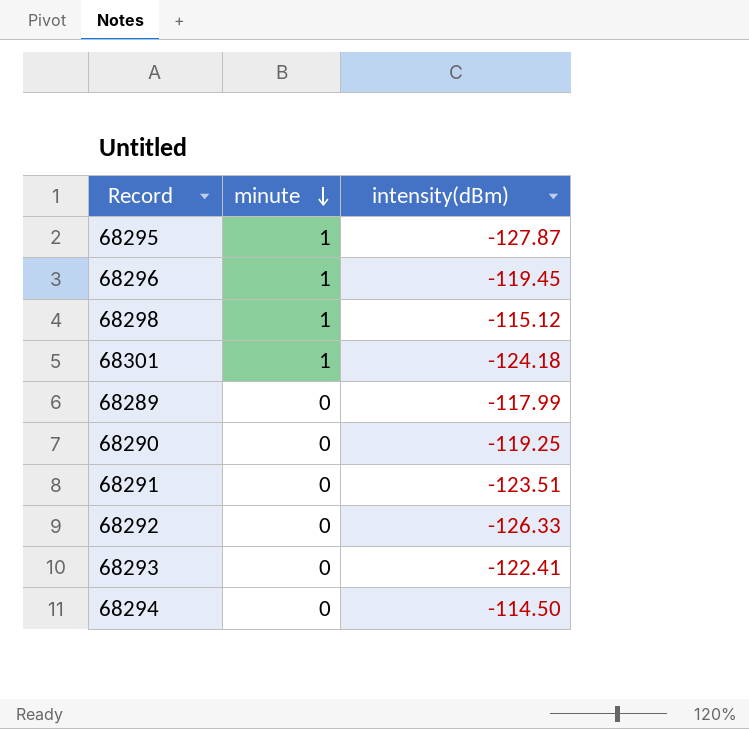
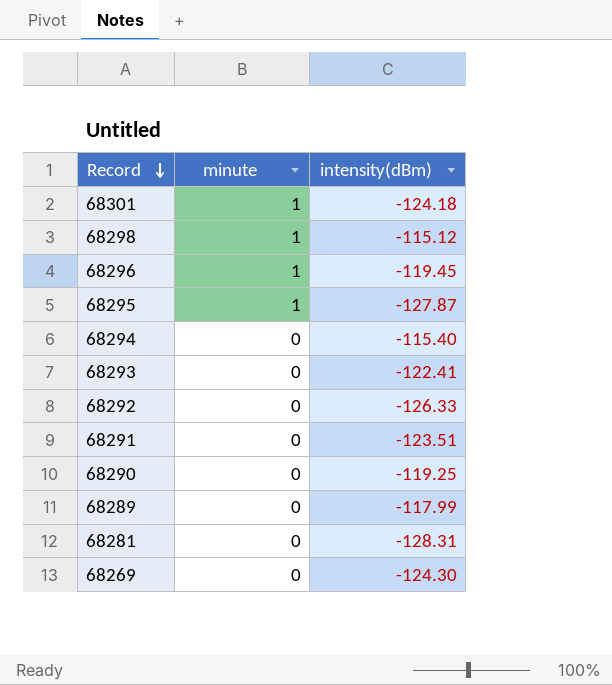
row order: minute descending -> Record descending
68294 | intensity(dBm): -114.50 -> -115.40
row 68281: none -> 0 | -128.31
row 68269: none -> 0 | -124.30

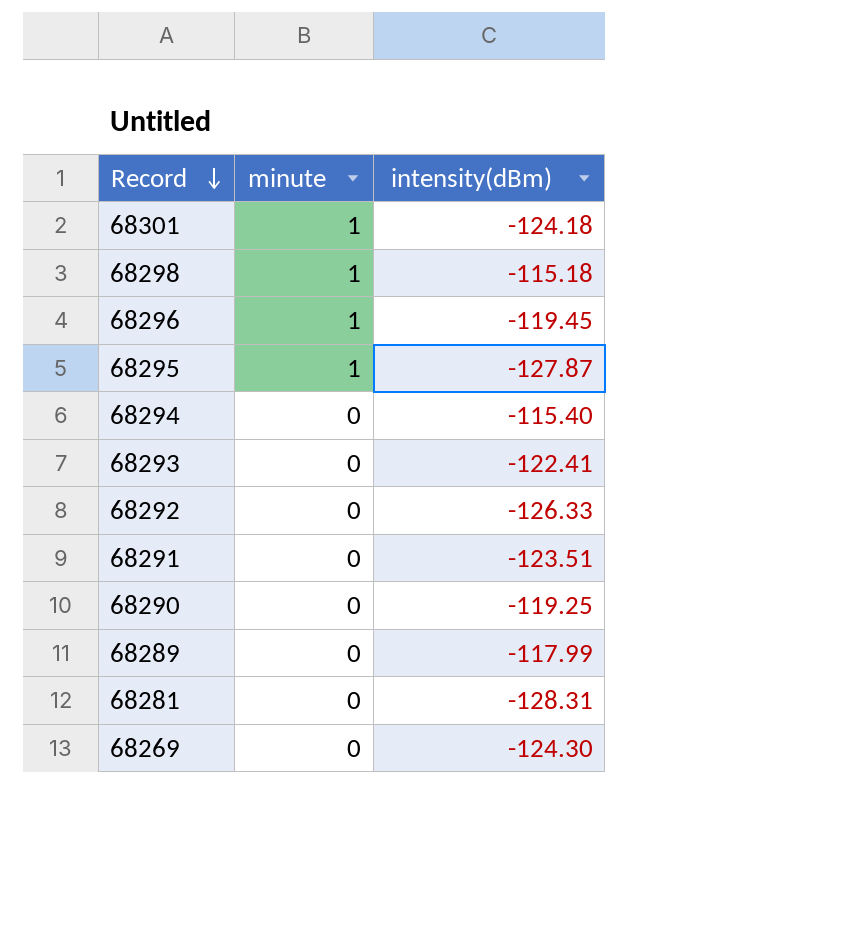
68298 | intensity(dBm): -115.12 -> -115.18

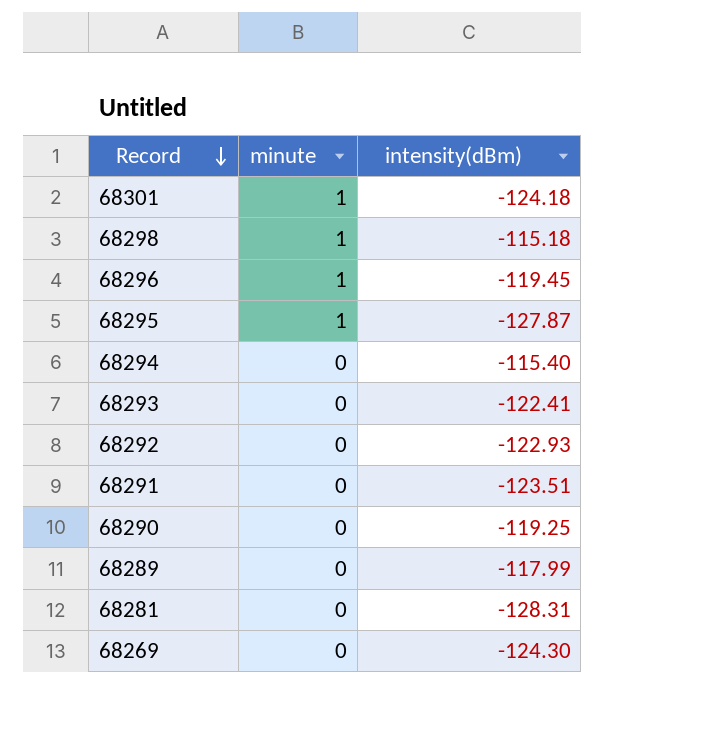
68292 | intensity(dBm): -126.33 -> -122.93

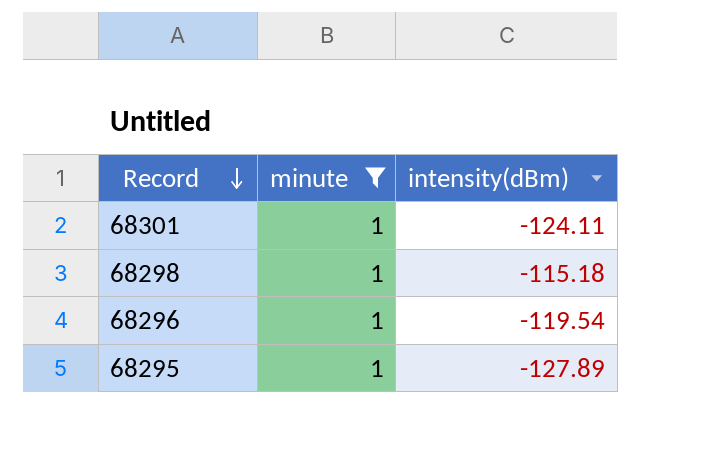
filter: none -> minute = 1
68301 | intensity(dBm): -124.18 -> -124.11
68296 | intensity(dBm): -119.45 -> -119.54
68295 | intensity(dBm): -127.87 -> -127.89

